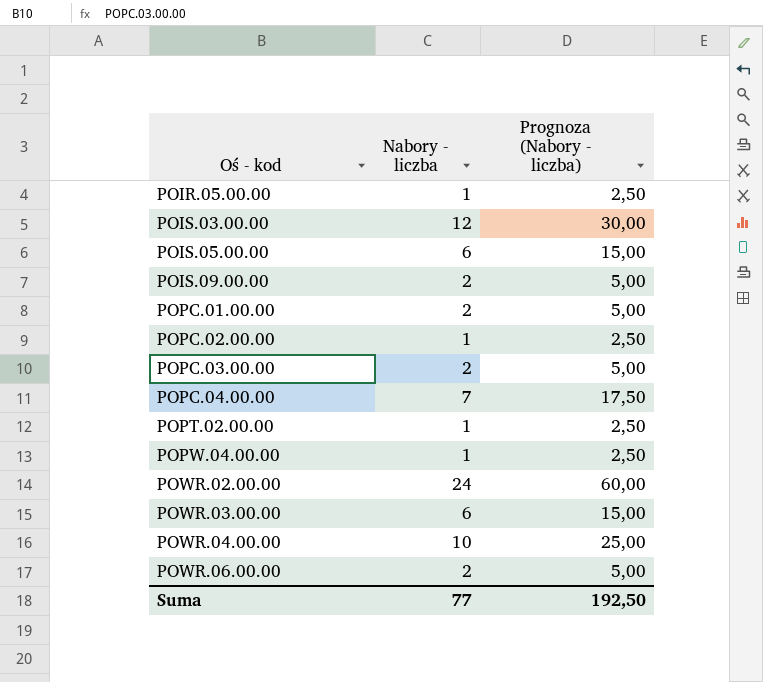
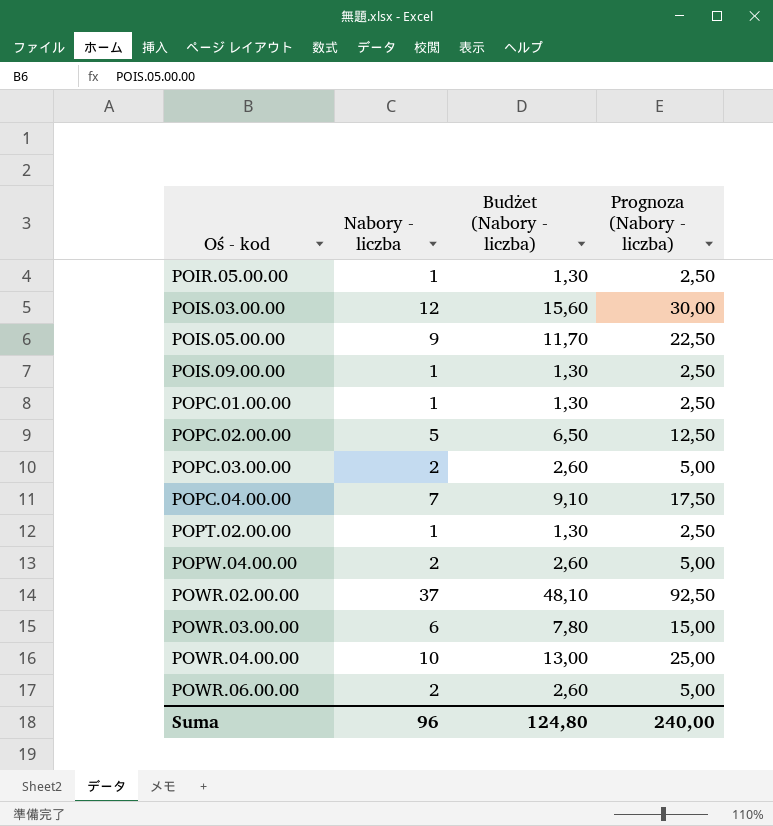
column Budżet (Nabory - liczba) | formula: none -> [Nabory - liczba] * 1,3
POIS.05.00.00 | Nabory - liczba: 6 -> 9
POIS.05.00.00 | Prognoza (Nabory - liczba): 15,00 -> 22,50
POIS.09.00.00 | Nabory - liczba: 2 -> 1
POIS.09.00.00 | Prognoza (Nabory - liczba): 5,00 -> 2,50
POPC.01.00.00 | Nabory - liczba: 2 -> 1
POPC.01.00.00 | Prognoza (Nabory - liczba): 5,00 -> 2,50
POPC.02.00.00 | Nabory - liczba: 1 -> 5
POPC.02.00.00 | Prognoza (Nabory - liczba): 2,50 -> 12,50
POPW.04.00.00 | Nabory - liczba: 1 -> 2
POPW.04.00.00 | Prognoza (Nabory - liczba): 2,50 -> 5,00
POWR.02.00.00 | Nabory - liczba: 24 -> 37
POWR.02.00.00 | Prognoza (Nabory - liczba): 60,00 -> 92,50
Suma | Nabory - liczba: 77 -> 96
Suma | Prognoza (Nabory - liczba): 192,50 -> 240,00

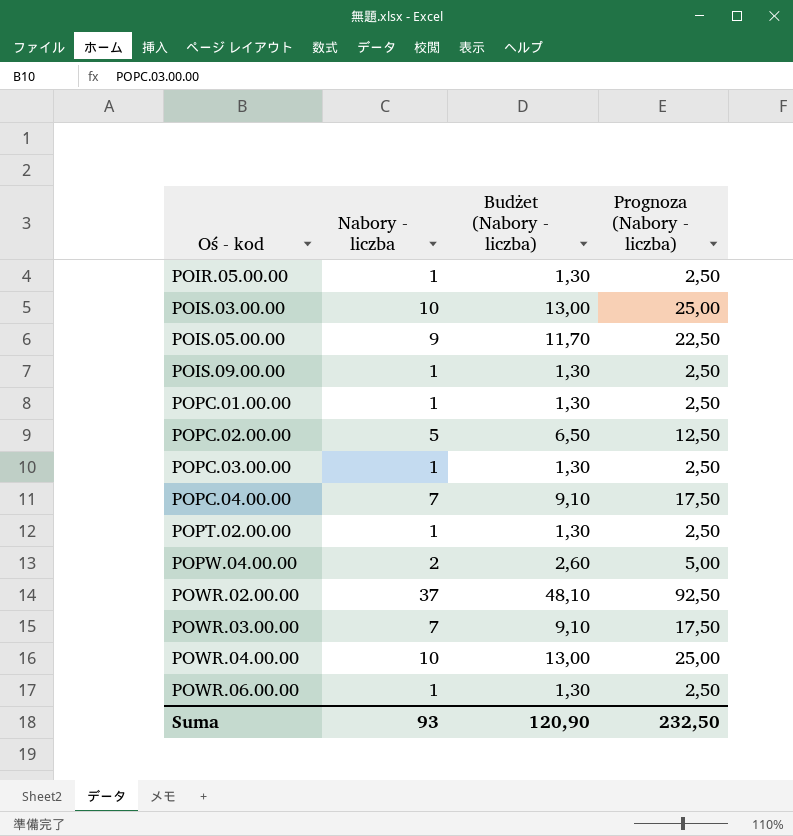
POIS.03.00.00 | Nabory - liczba: 12 -> 10
POIS.03.00.00 | Budżet (Nabory - liczba): 15,60 -> 13,00
POIS.03.00.00 | Prognoza (Nabory - liczba): 30,00 -> 25,00
POPC.03.00.00 | Nabory - liczba: 2 -> 1
POPC.03.00.00 | Budżet (Nabory - liczba): 2,60 -> 1,30
POPC.03.00.00 | Prognoza (Nabory - liczba): 5,00 -> 2,50
POWR.03.00.00 | Nabory - liczba: 6 -> 7
POWR.03.00.00 | Budżet (Nabory - liczba): 7,80 -> 9,10
POWR.03.00.00 | Prognoza (Nabory - liczba): 15,00 -> 17,50
POWR.06.00.00 | Nabory - liczba: 2 -> 1
POWR.06.00.00 | Budżet (Nabory - liczba): 2,60 -> 1,30
POWR.06.00.00 | Prognoza (Nabory - liczba): 5,00 -> 2,50
Suma | Nabory - liczba: 96 -> 93
Suma | Budżet (Nabory - liczba): 124,80 -> 120,90
Suma | Prognoza (Nabory - liczba): 240,00 -> 232,50

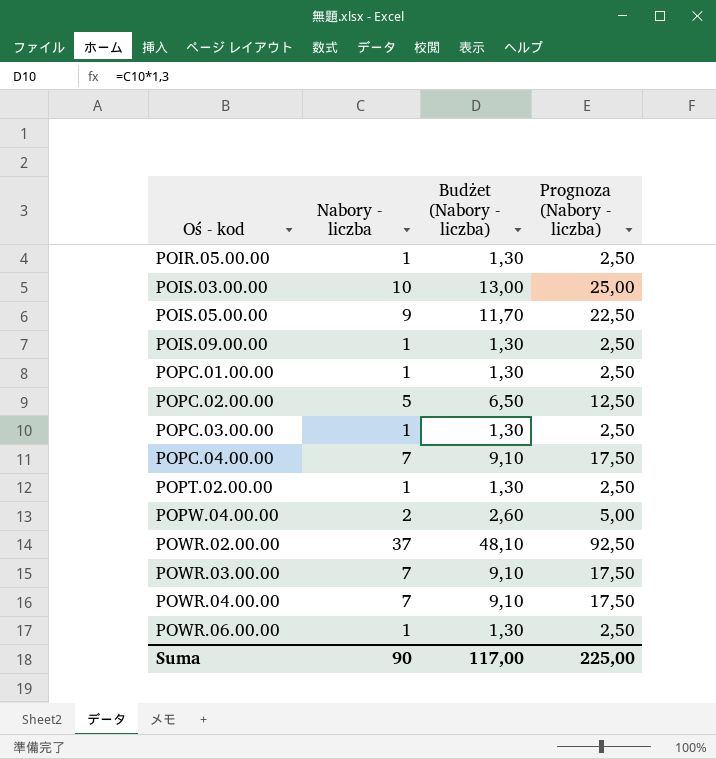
POWR.04.00.00 | Nabory - liczba: 10 -> 7
POWR.04.00.00 | Budżet (Nabory - liczba): 13,00 -> 9,10
POWR.04.00.00 | Prognoza (Nabory - liczba): 25,00 -> 17,50
Suma | Nabory - liczba: 93 -> 90
Suma | Budżet (Nabory - liczba): 120,90 -> 117,00
Suma | Prognoza (Nabory - liczba): 232,50 -> 225,00

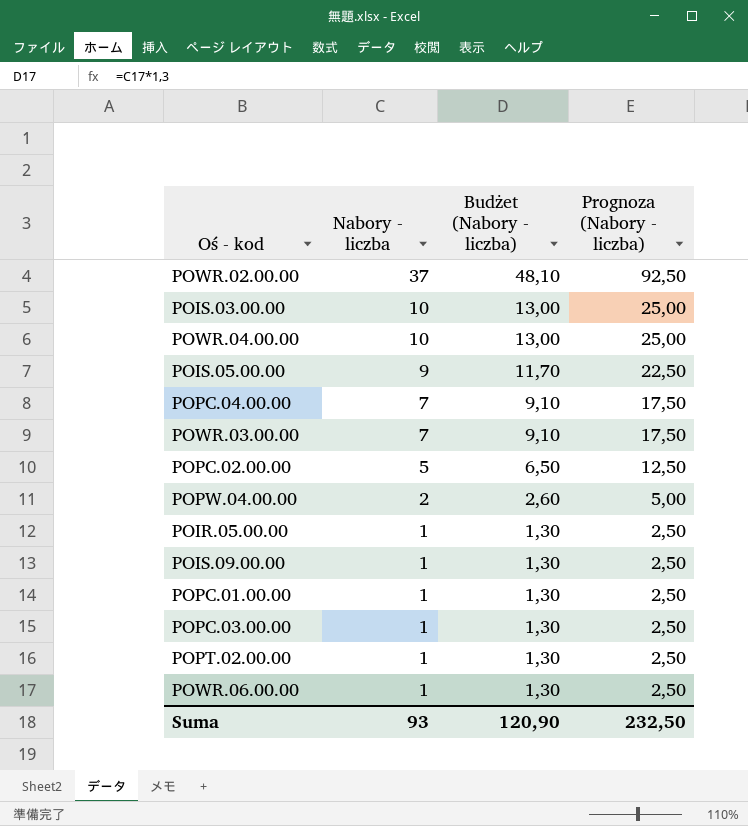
row order: Oś - kod ascending -> Nabory - liczba descending
POWR.04.00.00 | Nabory - liczba: 7 -> 10
POWR.04.00.00 | Budżet (Nabory - liczba): 9,10 -> 13,00
POWR.04.00.00 | Prognoza (Nabory - liczba): 17,50 -> 25,00
Suma | Nabory - liczba: 90 -> 93
Suma | Budżet (Nabory - liczba): 117,00 -> 120,90
Suma | Prognoza (Nabory - liczba): 225,00 -> 232,50

